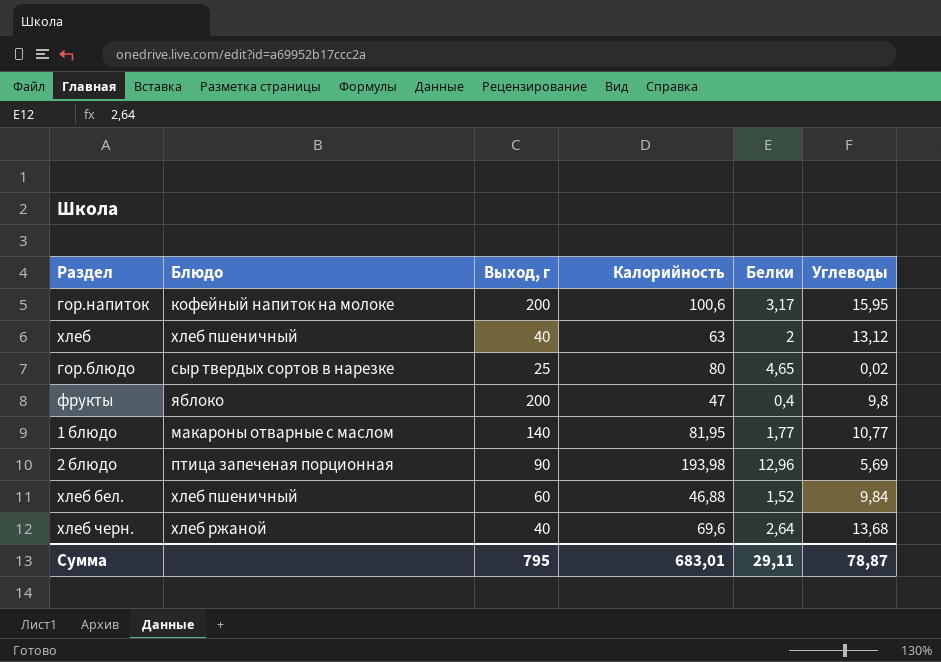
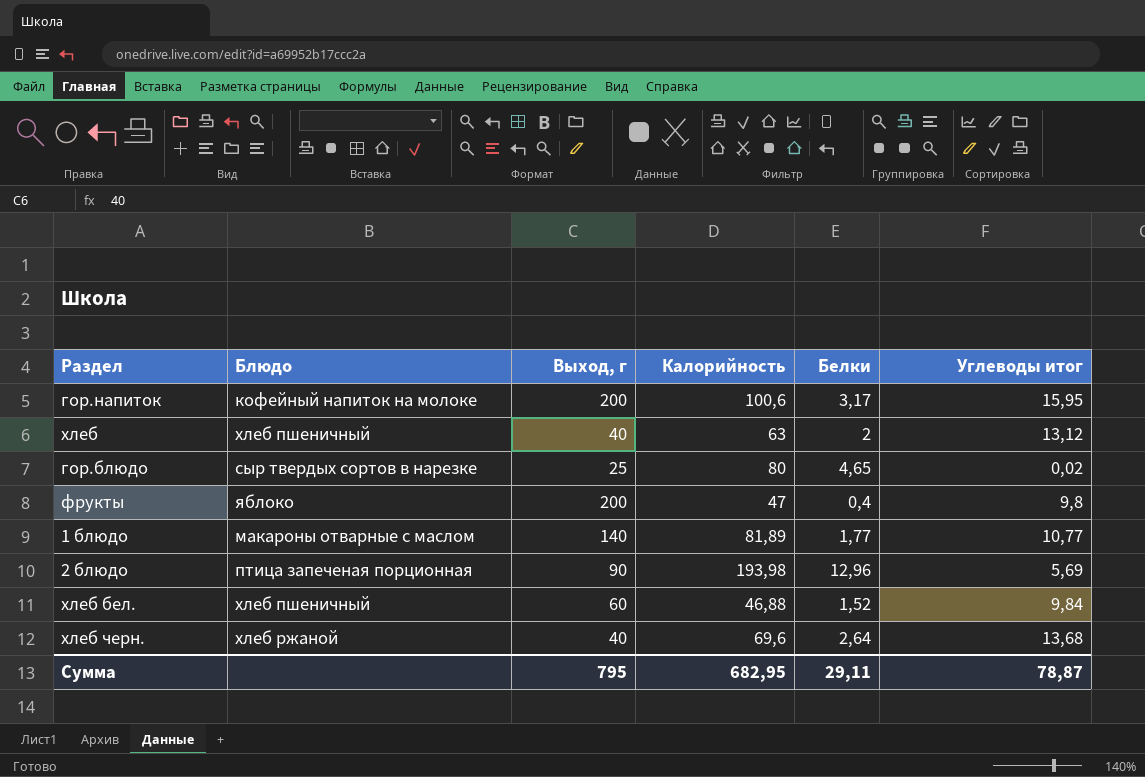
column name: Углеводы -> Углеводы итог
1 блюдо | Калорийность: 81,95 -> 81,89
Сумма | Калорийность: 683,01 -> 682,95

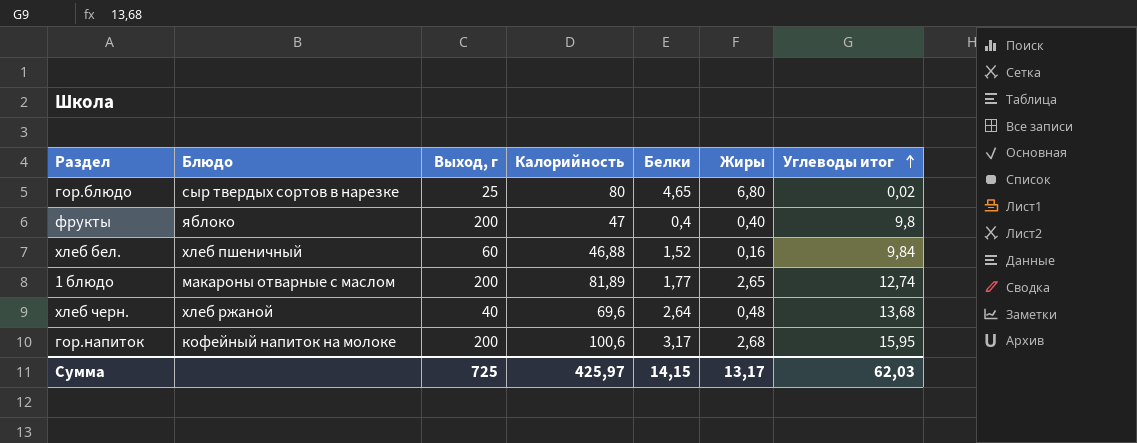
row order: none -> Углеводы итог ascending
column Жиры | position: none -> 6
row хлеб: хлеб пшеничный | 40 | 63 | 2 | 13,12 -> none
row 2 блюдо: птица запеченая порционная | 90 | 193,98 | 12,96 | 5,69 -> none
1 блюдо | Выход, г: 140 -> 200
1 блюдо | Углеводы итог: 10,77 -> 12,74
Сумма | Выход, г: 795 -> 725
Сумма | Калорийность: 682,95 -> 425,97
Сумма | Белки: 29,11 -> 14,15
Сумма | Углеводы итог: 78,87 -> 62,03

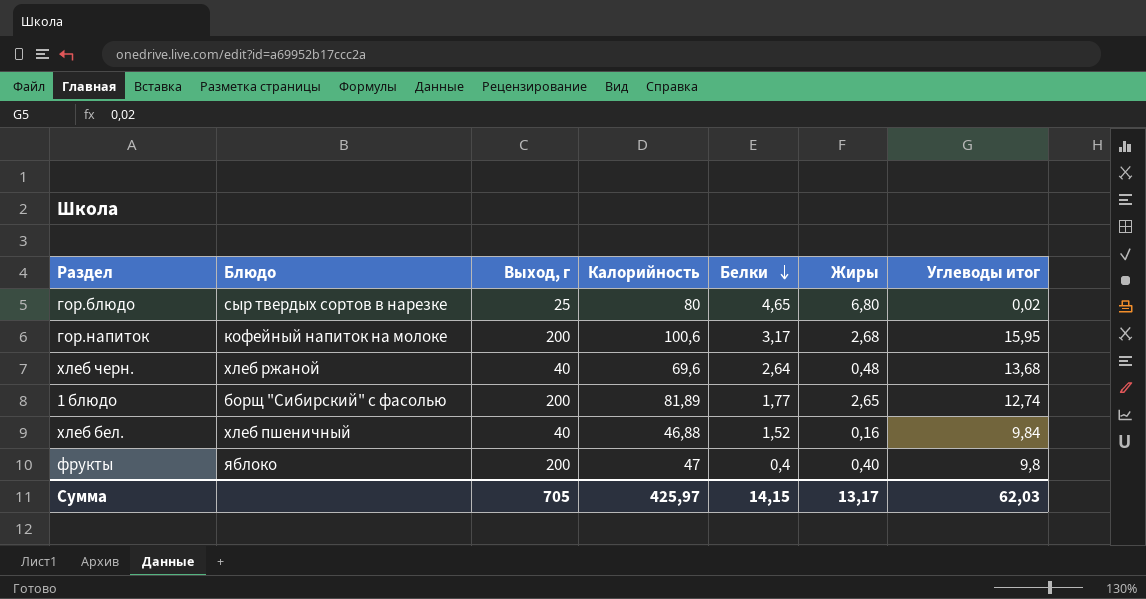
row order: Углеводы итог ascending -> Белки descending
1 блюдо | Блюдо: макароны отварные с маслом -> борщ "Сибирский" с фасолью
хлеб бел. | Выход, г: 60 -> 40
Сумма | Выход, г: 725 -> 705

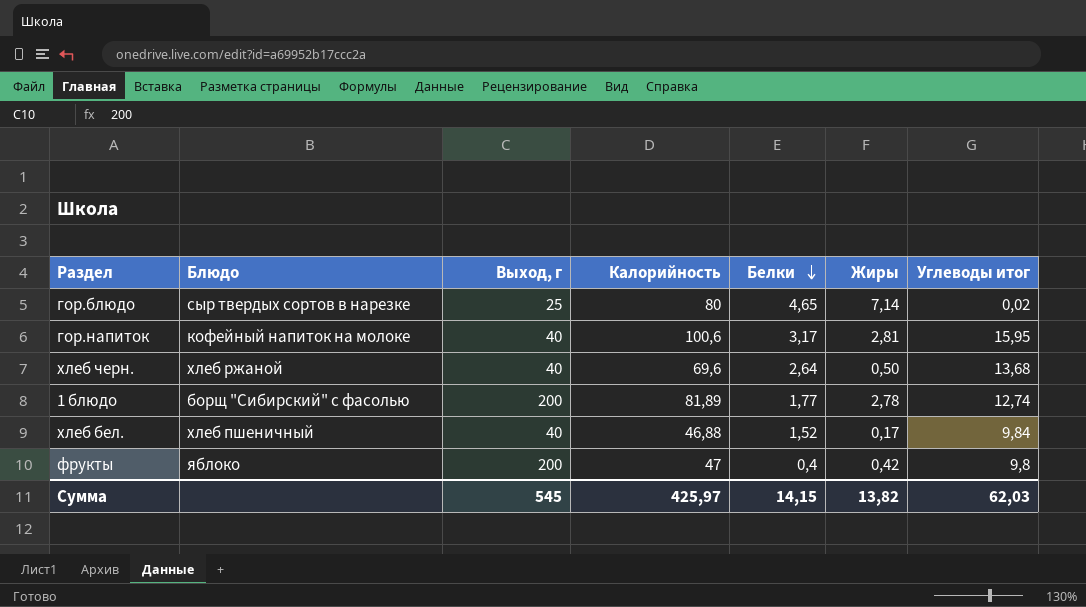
гор.блюдо | Жиры: 6,80 -> 7,14
гор.напиток | Выход, г: 200 -> 40
гор.напиток | Жиры: 2,68 -> 2,81
хлеб черн. | Жиры: 0,48 -> 0,50
1 блюдо | Жиры: 2,65 -> 2,78
хлеб бел. | Жиры: 0,16 -> 0,17
фрукты | Жиры: 0,40 -> 0,42
Сумма | Выход, г: 705 -> 545
Сумма | Жиры: 13,17 -> 13,82

